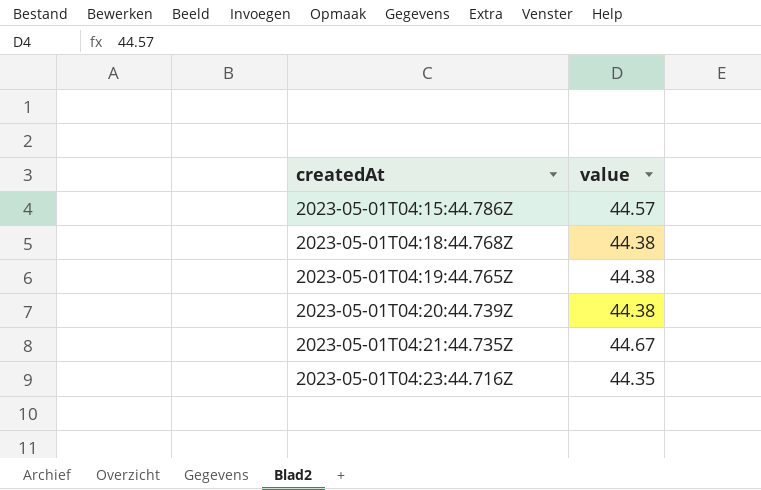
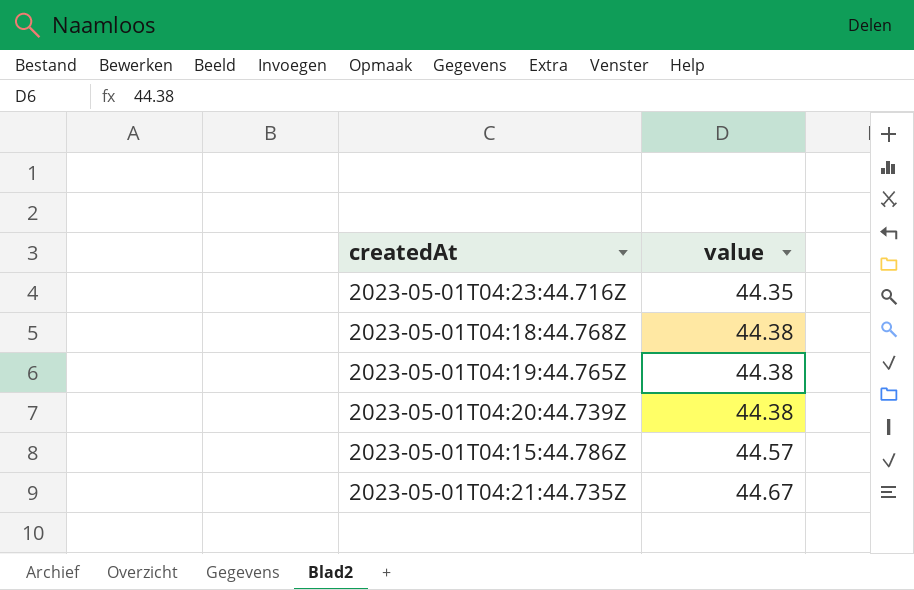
row order: createdAt ascending -> value ascending

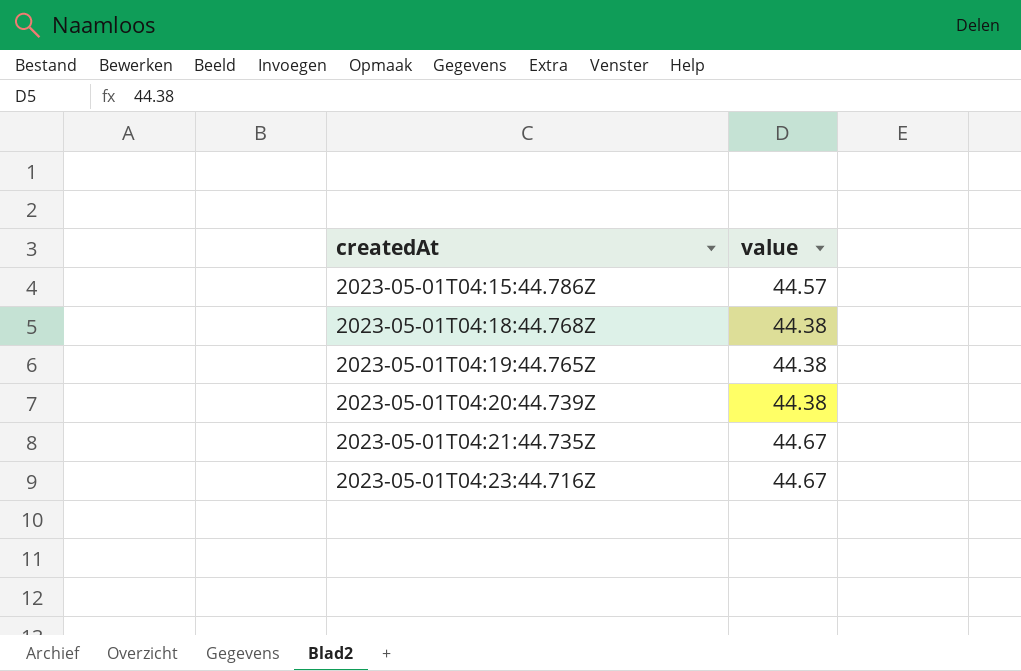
row order: value ascending -> createdAt ascending
2023-05-01T04:23:44.716Z | value: 44.35 -> 44.67

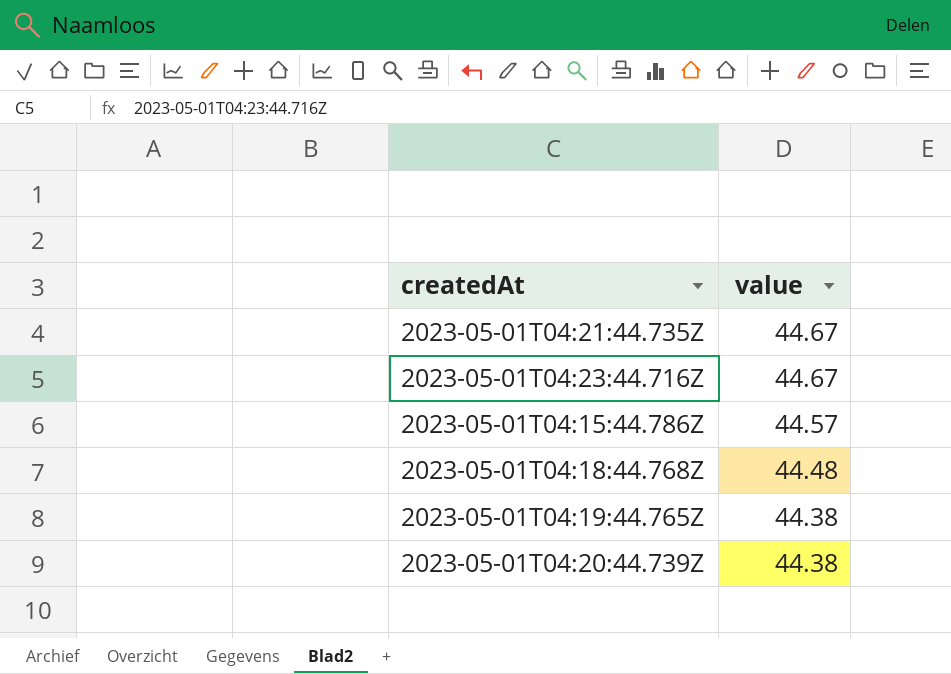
row order: createdAt ascending -> value descending
2023-05-01T04:18:44.768Z | value: 44.38 -> 44.48

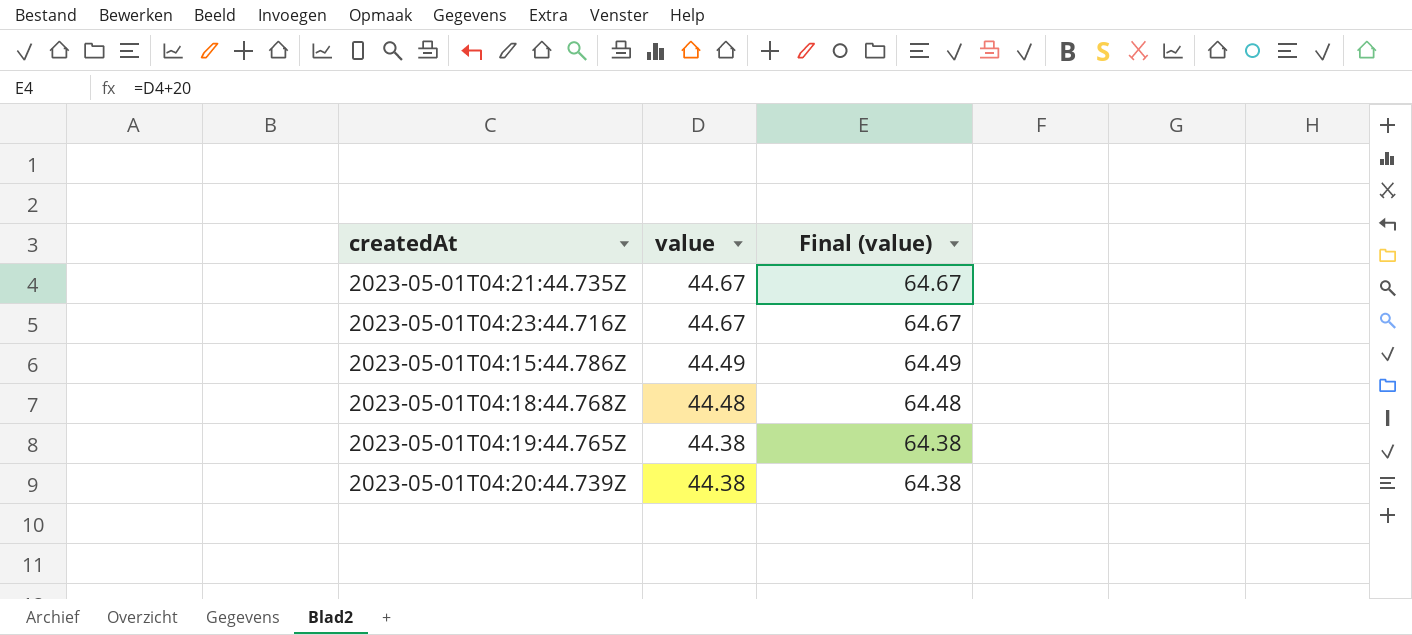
column Final (value) | formula: none -> [value] + 20
2023-05-01T04:15:44.786Z | value: 44.57 -> 44.49

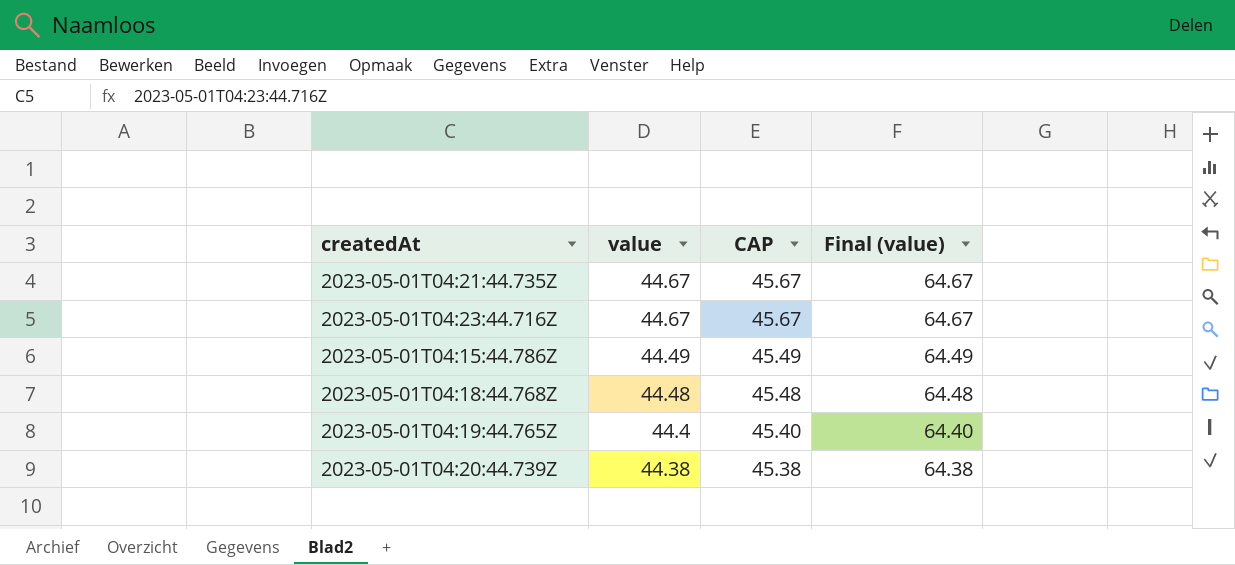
column CAP | formula: none -> [value] + 1
2023-05-01T04:19:44.765Z | value: 44.38 -> 44.4
2023-05-01T04:19:44.765Z | Final (value): 64.38 -> 64.40

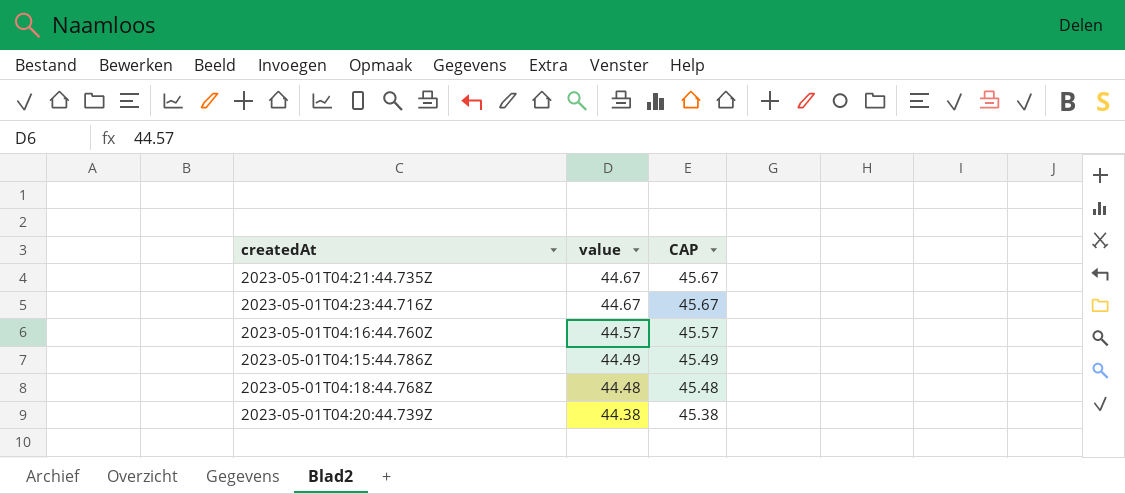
column Final (value) | formula: [value] + 20 -> none
row 2023-05-01T04:19:44.765Z: 44.4 | 45.40 | 64.40 -> none
row 2023-05-01T04:16:44.760Z: none -> 44.57 | 45.57

